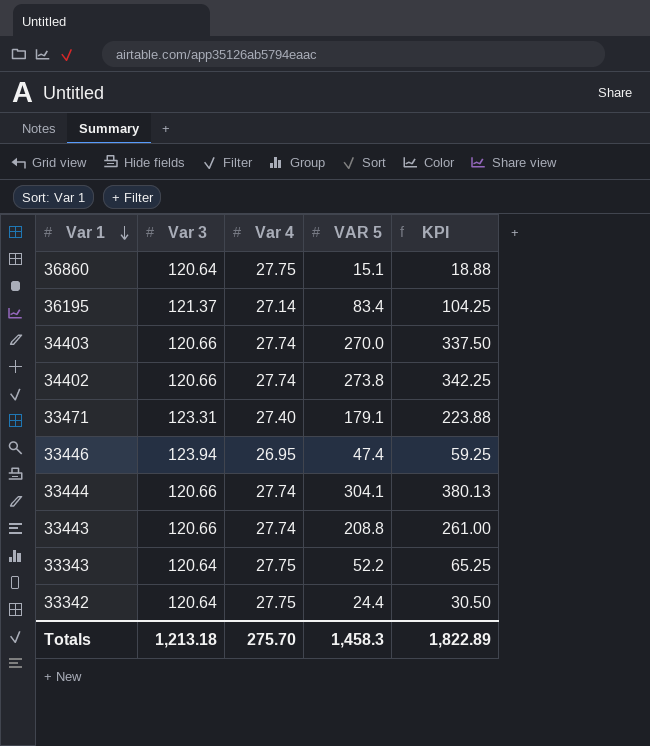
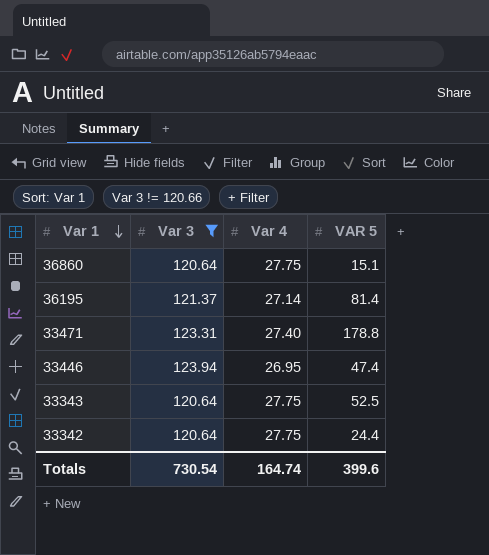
filter: none -> Var 3 != 120.66
column KPI | formula: [VAR 5] * 1.25 -> none
36195 | VAR 5: 83.4 -> 81.4
33471 | VAR 5: 179.1 -> 178.8
33343 | VAR 5: 52.2 -> 52.5
Totals | Var 3: 1,213.18 -> 730.54
Totals | Var 4: 275.70 -> 164.74
Totals | VAR 5: 1,458.3 -> 399.6

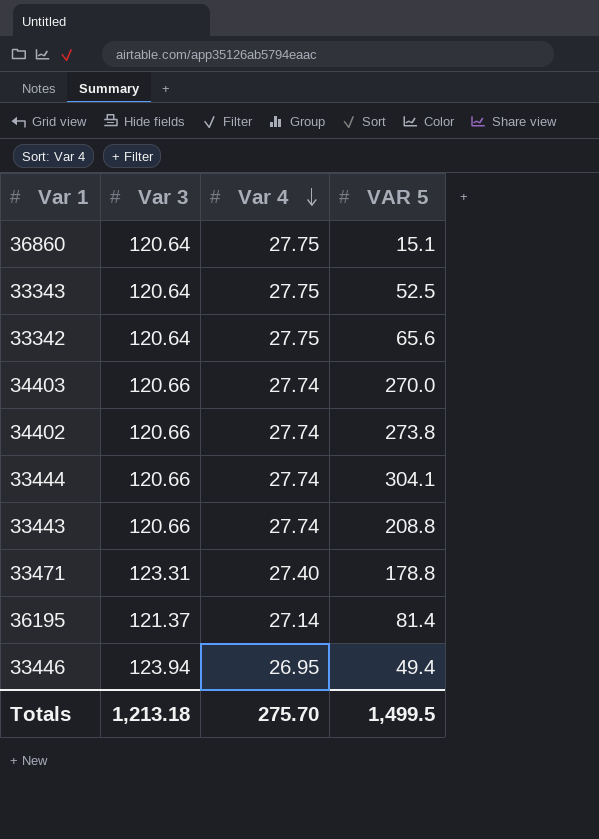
filter: Var 3 != 120.66 -> none
row order: Var 1 descending -> Var 4 descending
33342 | VAR 5: 24.4 -> 65.6
33446 | VAR 5: 47.4 -> 49.4
Totals | Var 3: 730.54 -> 1,213.18
Totals | Var 4: 164.74 -> 275.70
Totals | VAR 5: 399.6 -> 1,499.5

